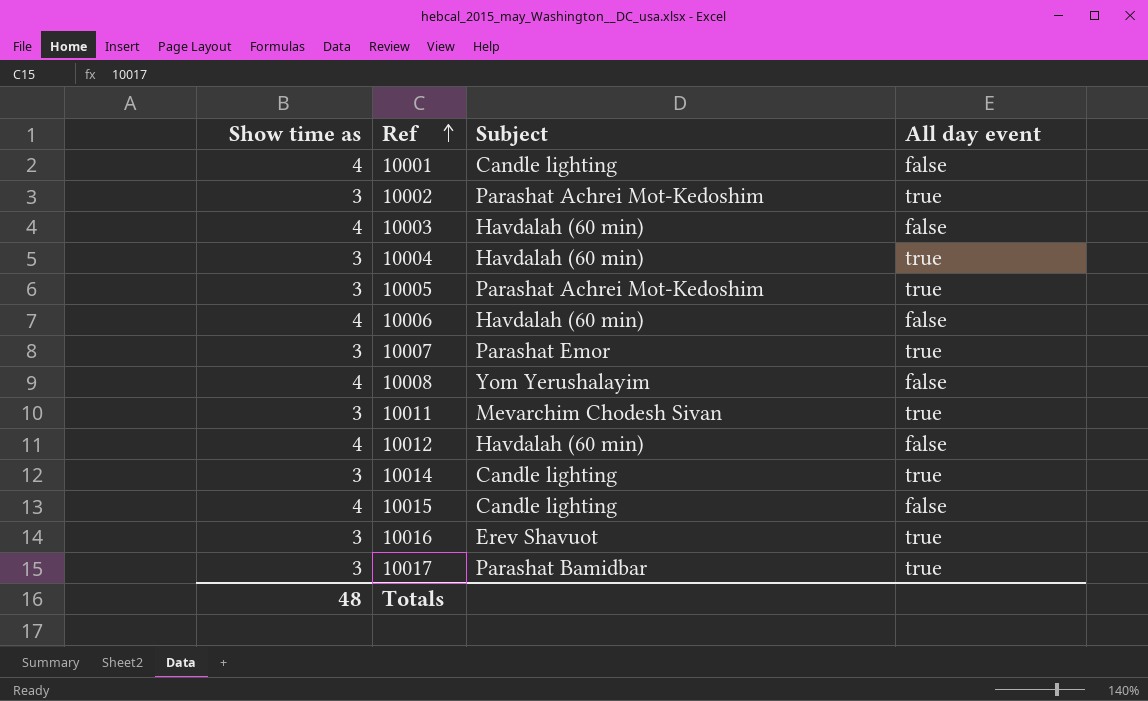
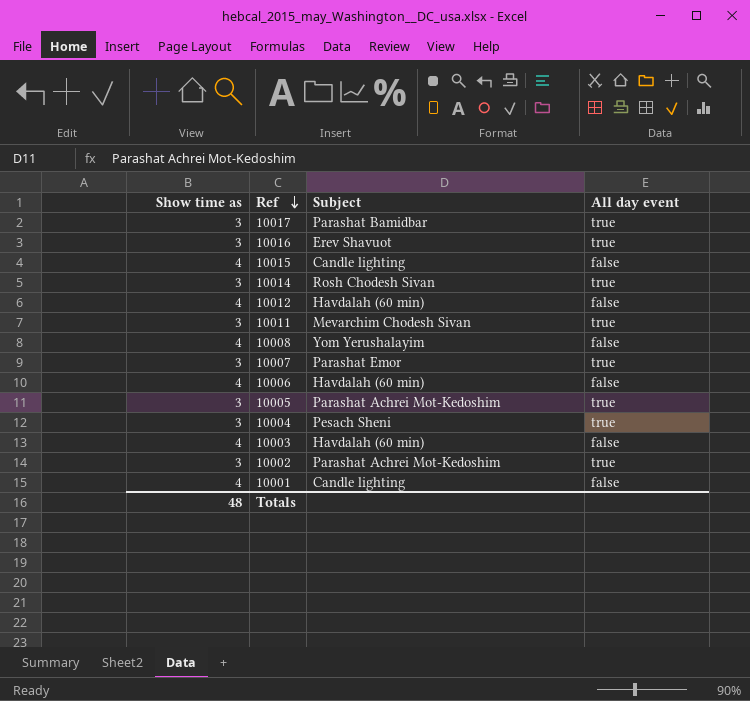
row order: Ref ascending -> Ref descending
10014 | Subject: Candle lighting -> Rosh Chodesh Sivan
10004 | Subject: Havdalah (60 min) -> Pesach Sheni

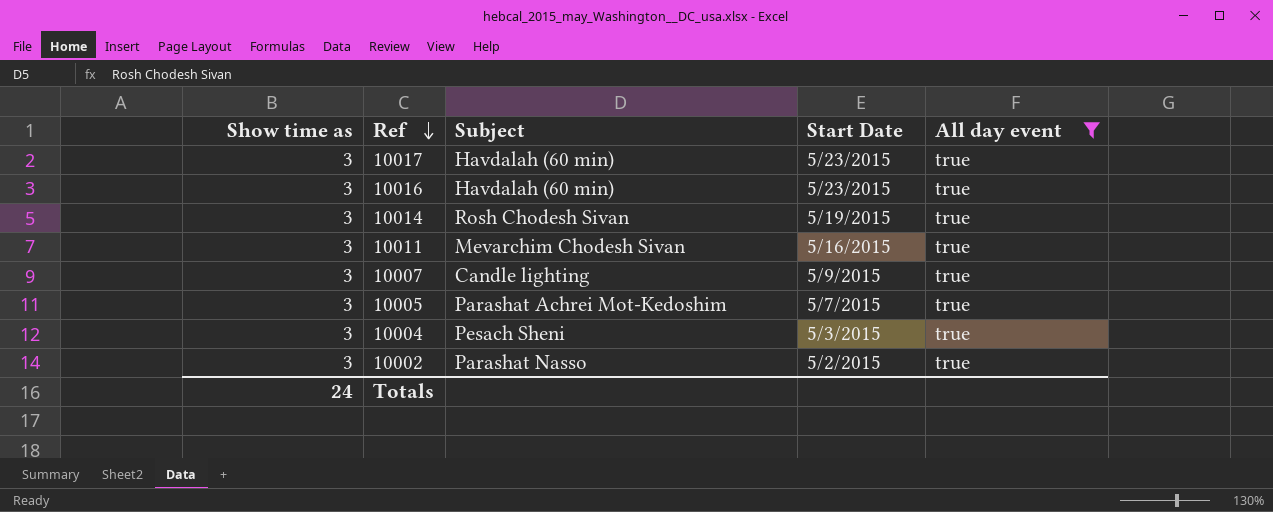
filter: none -> All day event = true
column Start Date | position: none -> 4
10017 | Subject: Parashat Bamidbar -> Havdalah (60 min)
10016 | Subject: Erev Shavuot -> Havdalah (60 min)
10007 | Subject: Parashat Emor -> Candle lighting
10002 | Subject: Parashat Achrei Mot-Kedoshim -> Parashat Nasso
Totals | Show time as: 48 -> 24

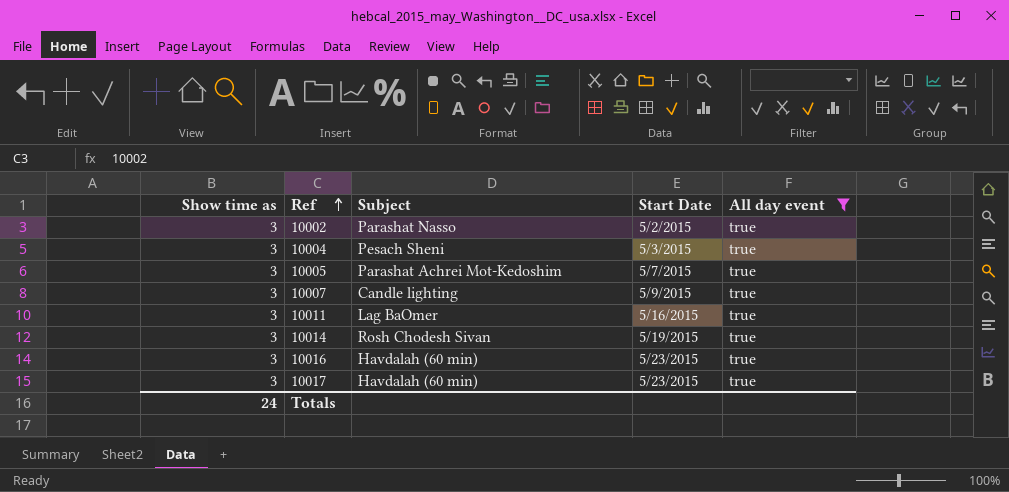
row order: Ref descending -> Ref ascending
10011 | Subject: Mevarchim Chodesh Sivan -> Lag BaOmer

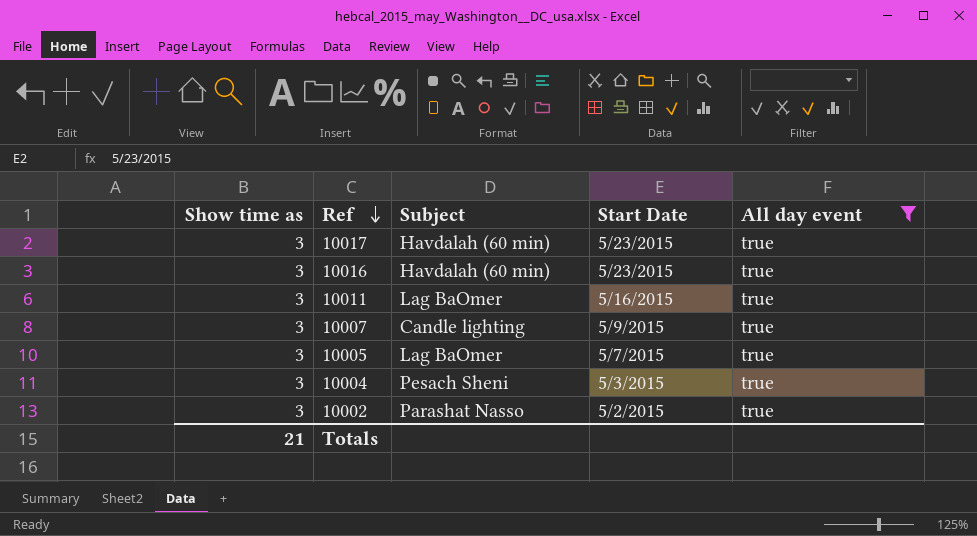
row order: Ref ascending -> Ref descending
row 10014: 3 | Rosh Chodesh Sivan | 5/19/2015 | true -> none
10005 | Subject: Parashat Achrei Mot-Kedoshim -> Lag BaOmer
Totals | Show time as: 24 -> 21

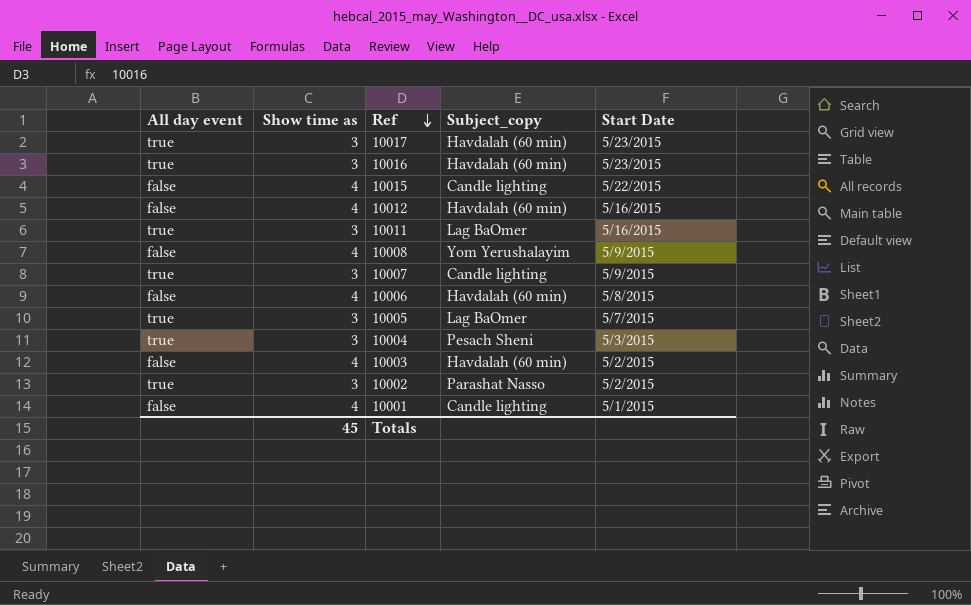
filter: All day event = true -> none
column All day event | position: 5 -> 1
column name: Subject -> Subject_copy
Totals | Show time as: 21 -> 45

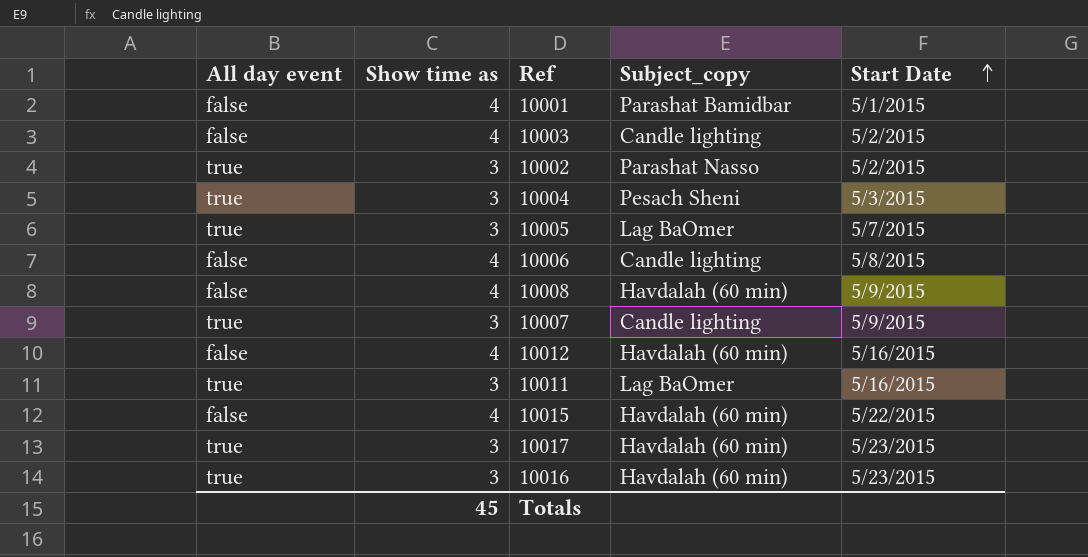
row order: Ref descending -> Start Date ascending
10001 | Subject_copy: Candle lighting -> Parashat Bamidbar
10003 | Subject_copy: Havdalah (60 min) -> Candle lighting
10006 | Subject_copy: Havdalah (60 min) -> Candle lighting
10008 | Subject_copy: Yom Yerushalayim -> Havdalah (60 min)
10015 | Subject_copy: Candle lighting -> Havdalah (60 min)

